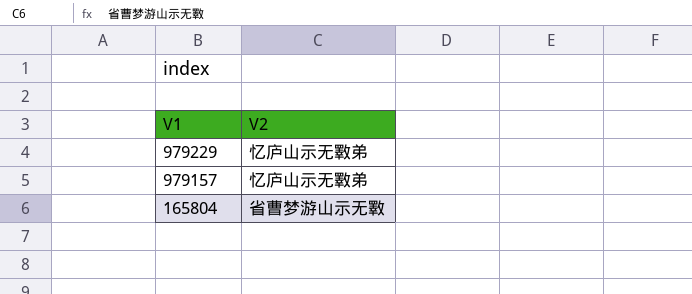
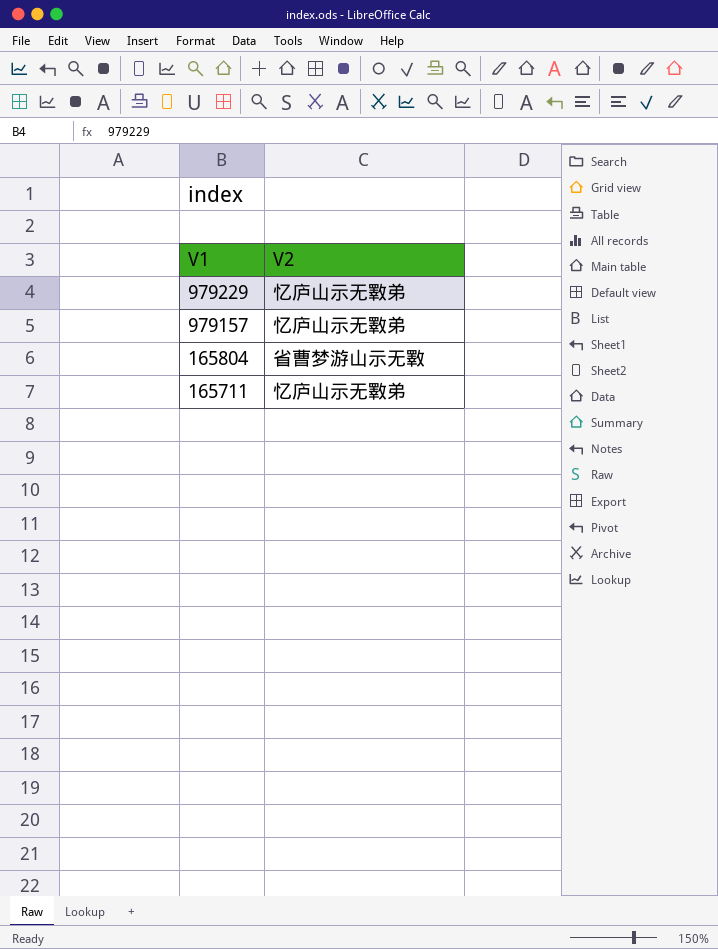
row 165711: none -> 忆庐山示无斁弟

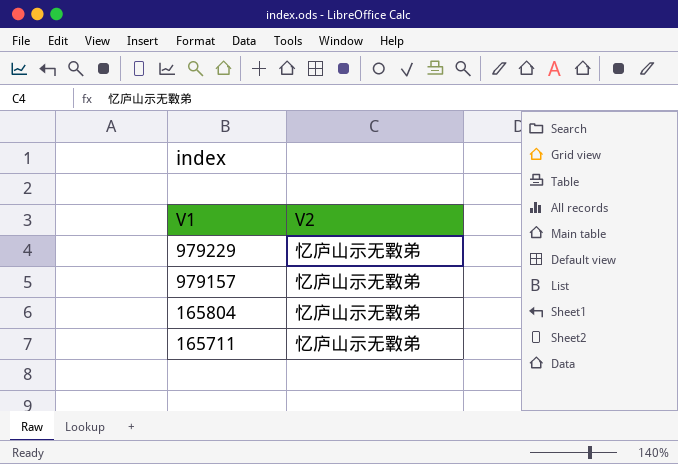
165804 | V2: 省曹梦游山示无斁 -> 忆庐山示无斁弟

